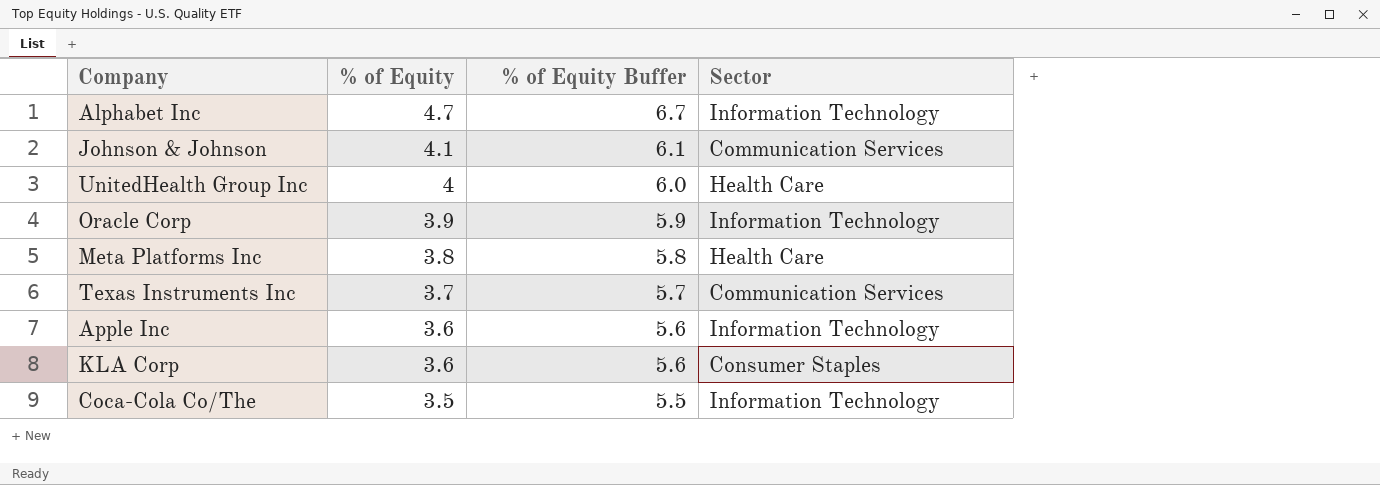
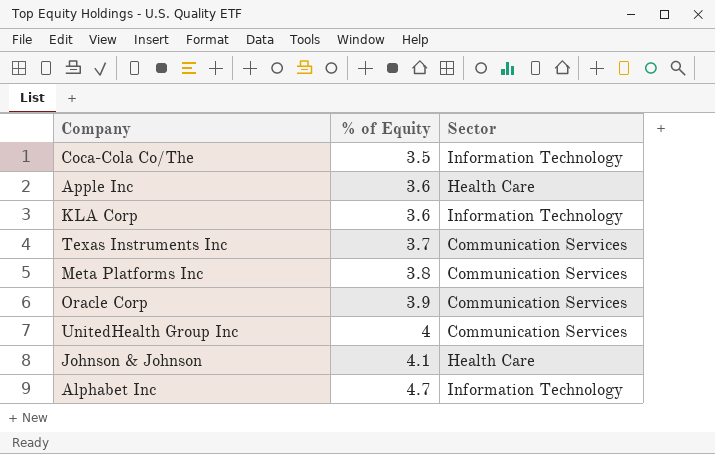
row order: % of Equity descending -> % of Equity ascending
column % of Equity Buffer | formula: [% of Equity] + 2 -> none
Apple Inc | Sector: Information Technology -> Health Care
KLA Corp | Sector: Consumer Staples -> Information Technology
Meta Platforms Inc | Sector: Health Care -> Communication Services
Oracle Corp | Sector: Information Technology -> Communication Services
UnitedHealth Group Inc | Sector: Health Care -> Communication Services
Johnson & Johnson | Sector: Communication Services -> Health Care

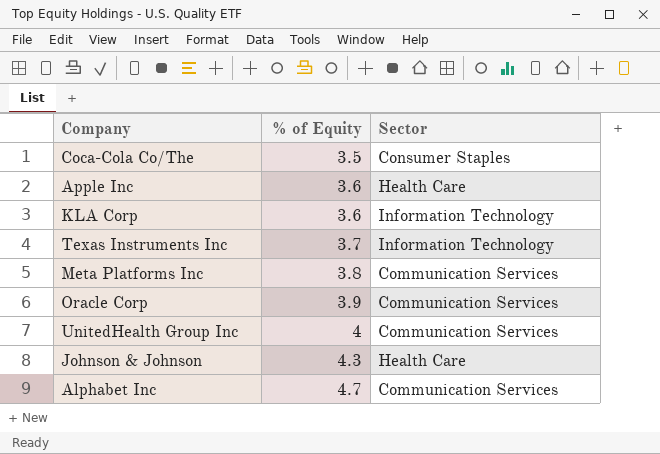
Coca-Cola Co/The | Sector: Information Technology -> Consumer Staples
Texas Instruments Inc | Sector: Communication Services -> Information Technology
Johnson & Johnson | % of Equity: 4.1 -> 4.3
Alphabet Inc | Sector: Information Technology -> Communication Services

